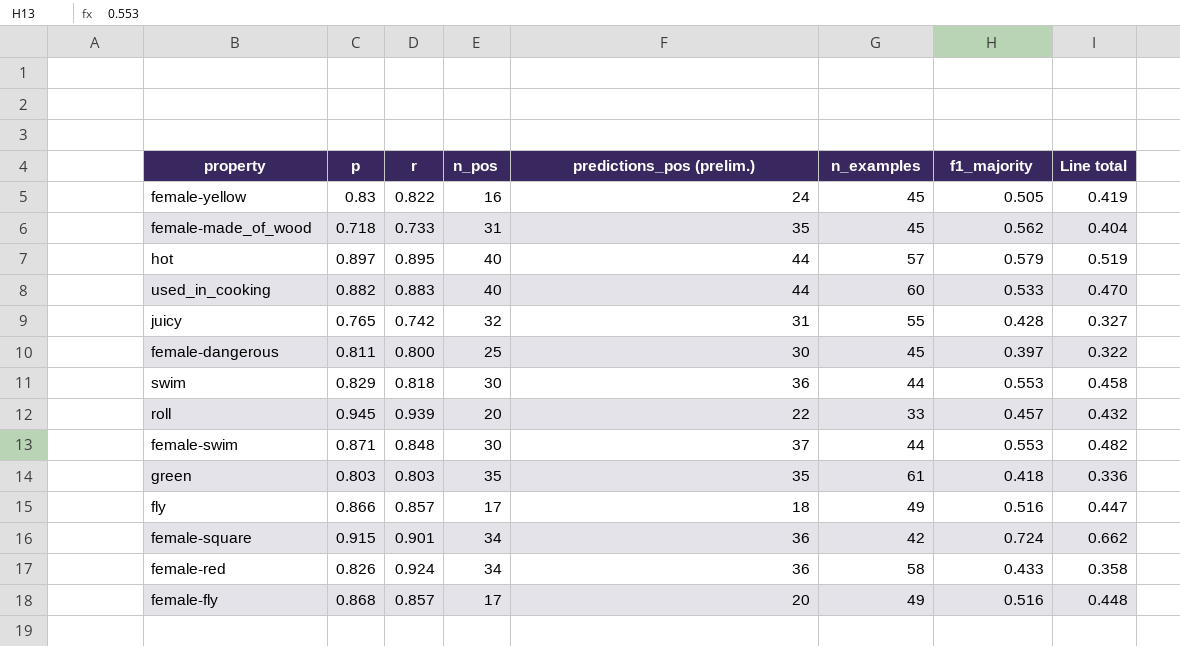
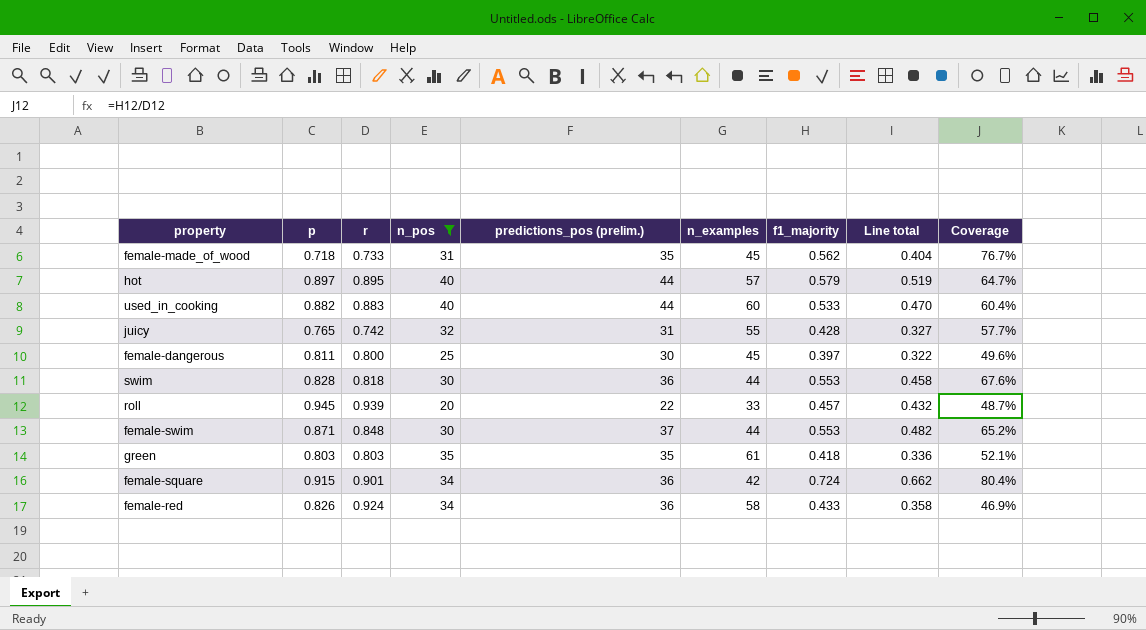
filter: none -> n_pos >= 20
column Coverage | formula: none -> [f1_majority] / [r]
swim | p: 0.829 -> 0.828

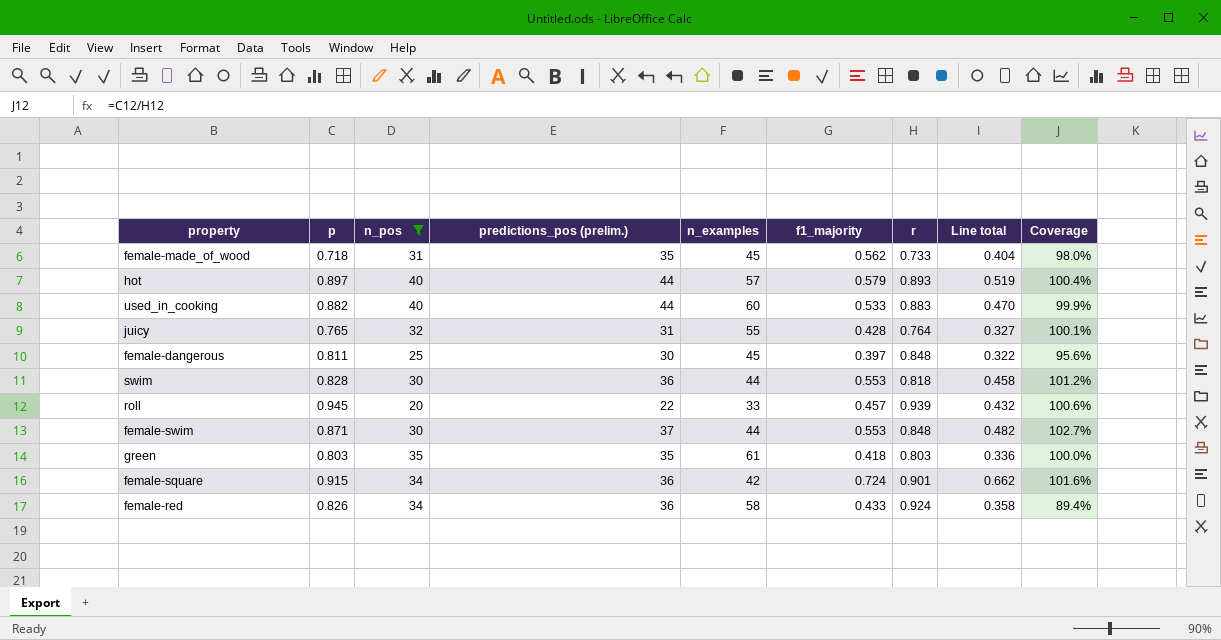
column r | position: 3 -> 7
column Coverage | formula: [f1_majority] / [r] -> [p] / [r]
hot | r: 0.895 -> 0.893
juicy | r: 0.742 -> 0.764
female-dangerous | r: 0.800 -> 0.848

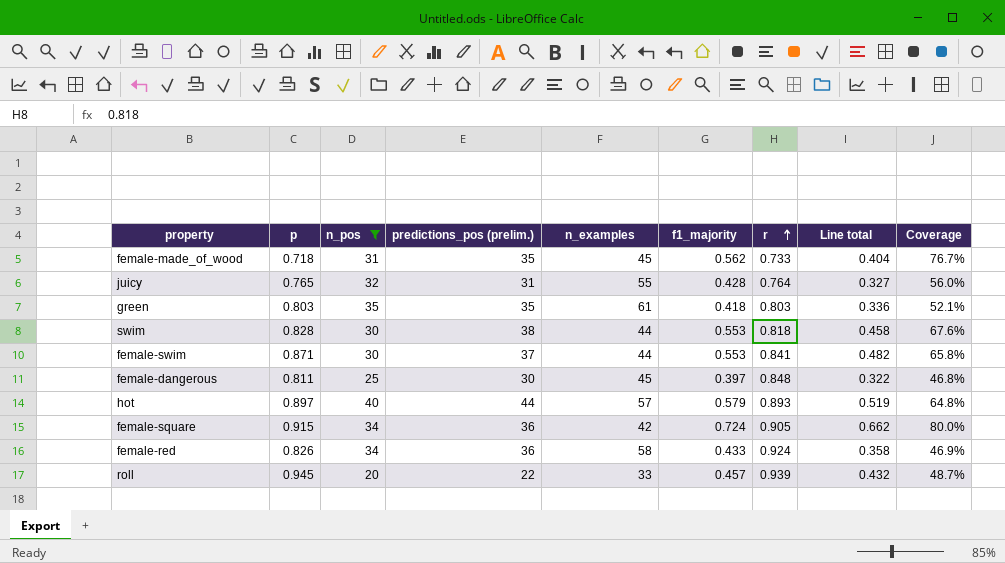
row order: none -> r ascending
column Coverage | formula: [p] / [r] -> [f1_majority] / [r]
row used_in_cooking: 0.882 | 40 | 44 | 60 | 0.533 | 0.883 | 0.470 | 99.9% -> none
swim | predictions_pos (prelim.): 36 -> 38
female-swim | r: 0.848 -> 0.841
female-square | r: 0.901 -> 0.905

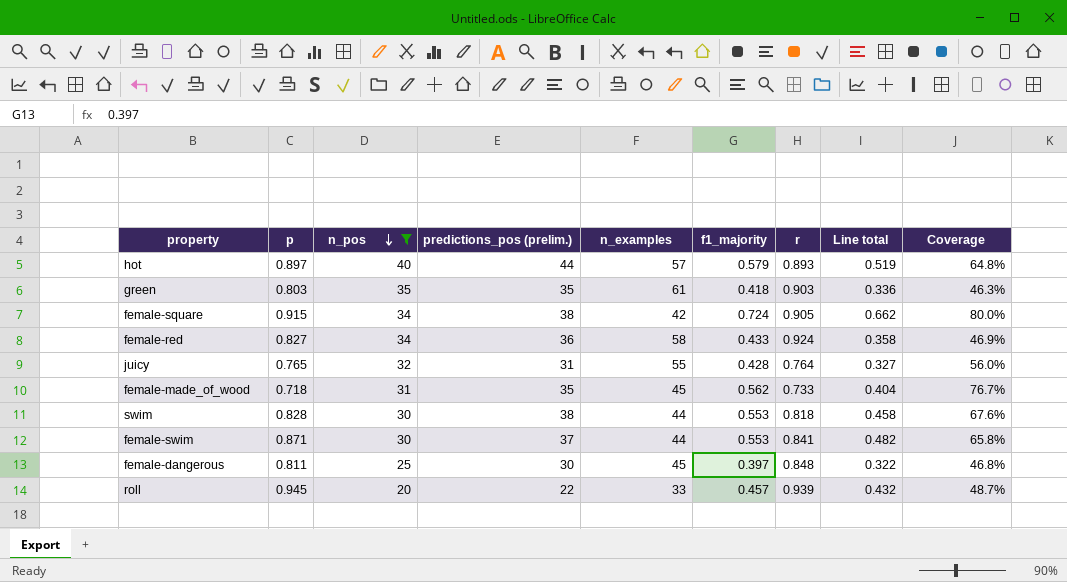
row order: r ascending -> n_pos descending
green | r: 0.803 -> 0.903
green | Coverage: 52.1% -> 46.3%
female-square | predictions_pos (prelim.): 36 -> 38
female-red | p: 0.826 -> 0.827

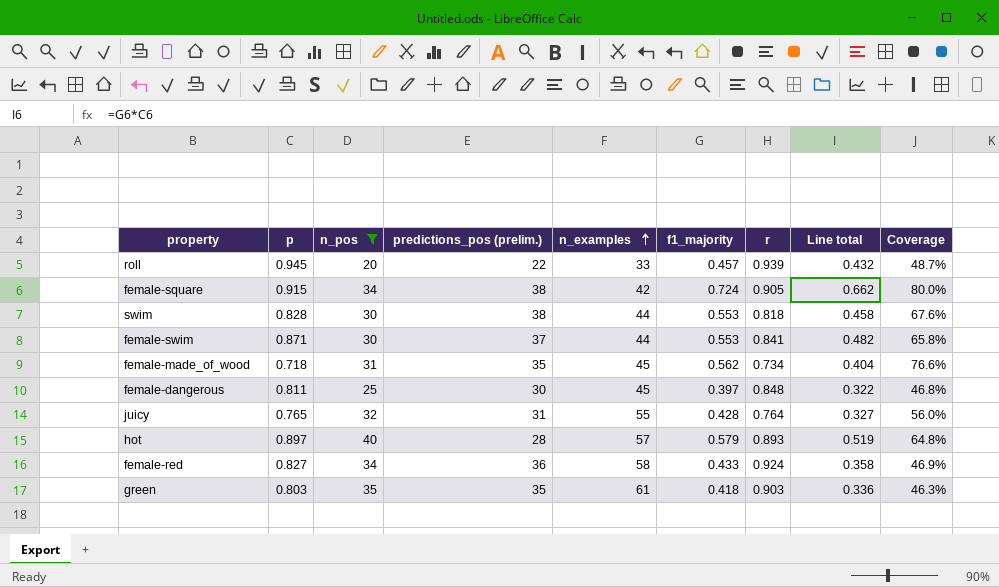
row order: n_pos descending -> n_examples ascending
female-made_of_wood | r: 0.733 -> 0.734
female-made_of_wood | Coverage: 76.7% -> 76.6%
hot | predictions_pos (prelim.): 44 -> 28

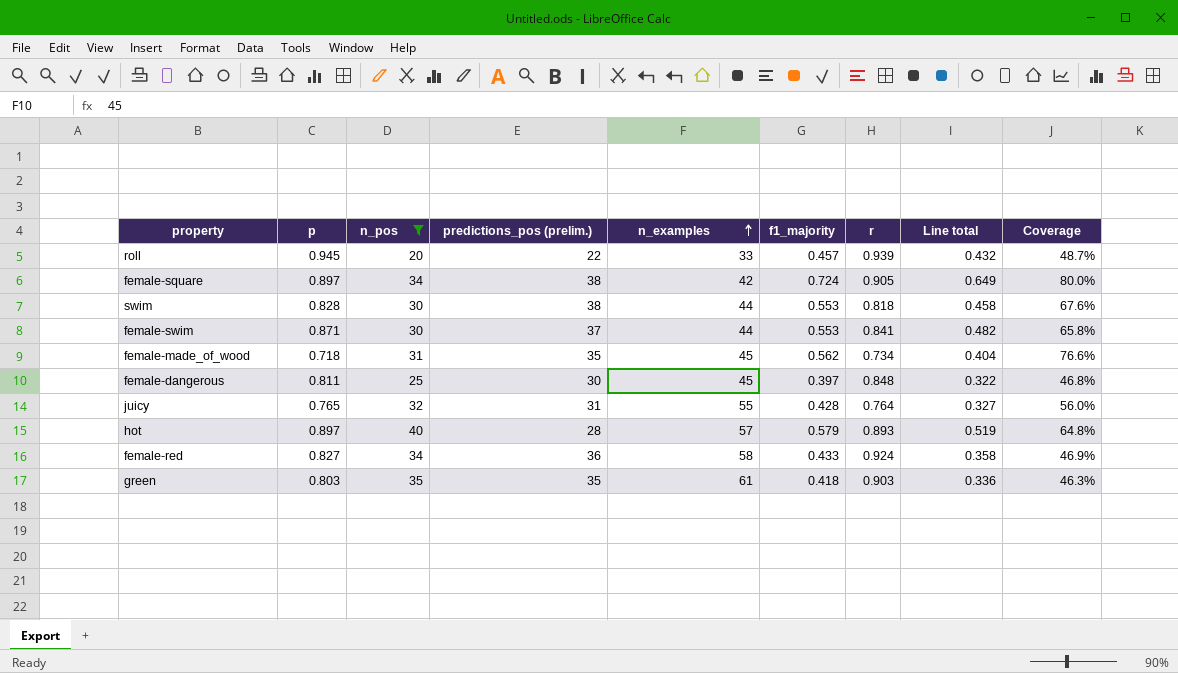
female-square | p: 0.915 -> 0.897
female-square | Line total: 0.662 -> 0.649

